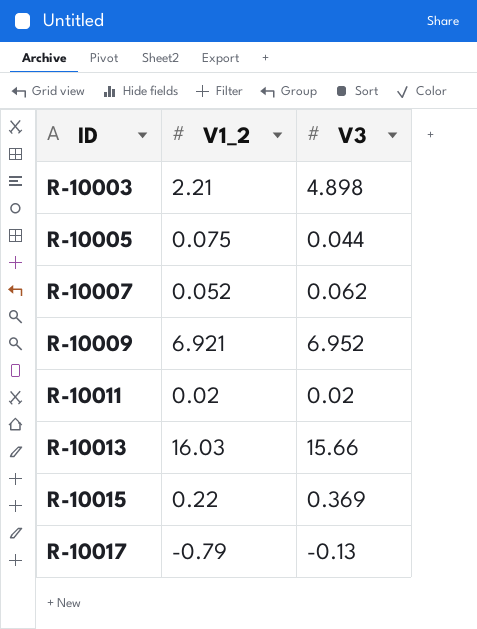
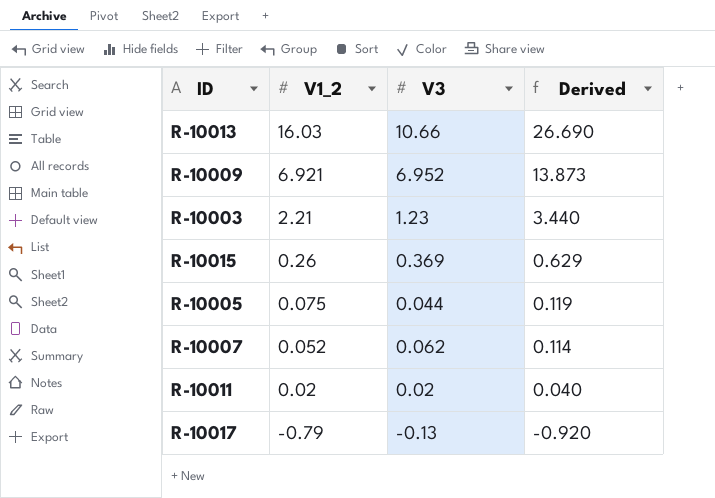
row order: ID ascending -> V1_2 descending
column Derived | formula: none -> [V1_2] + [V3]
R-10013 | V3: 15.66 -> 10.66
R-10003 | V3: 4.898 -> 1.23
R-10015 | V1_2: 0.22 -> 0.26

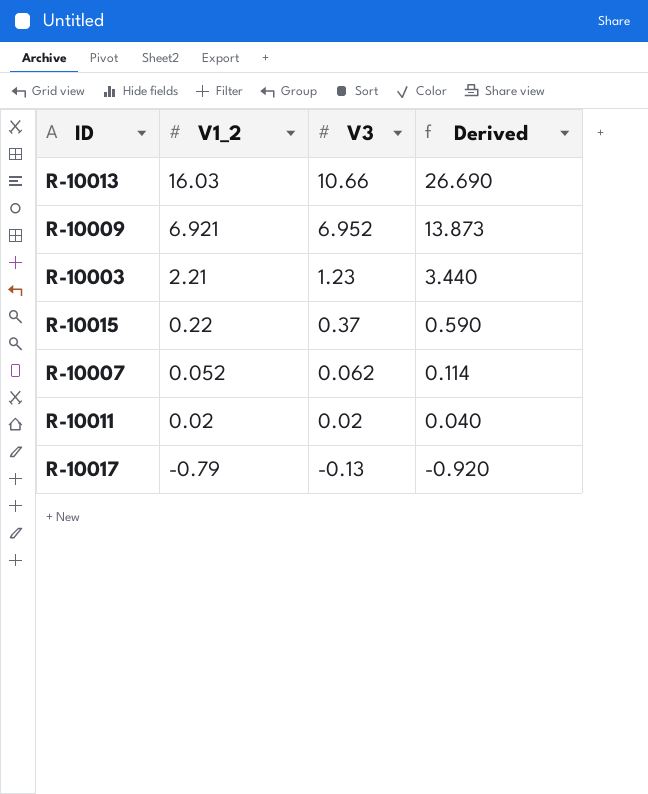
row R-10005: 0.075 | 0.044 | 0.119 -> none
R-10015 | V1_2: 0.26 -> 0.22
R-10015 | V3: 0.369 -> 0.37
R-10015 | Derived: 0.629 -> 0.590

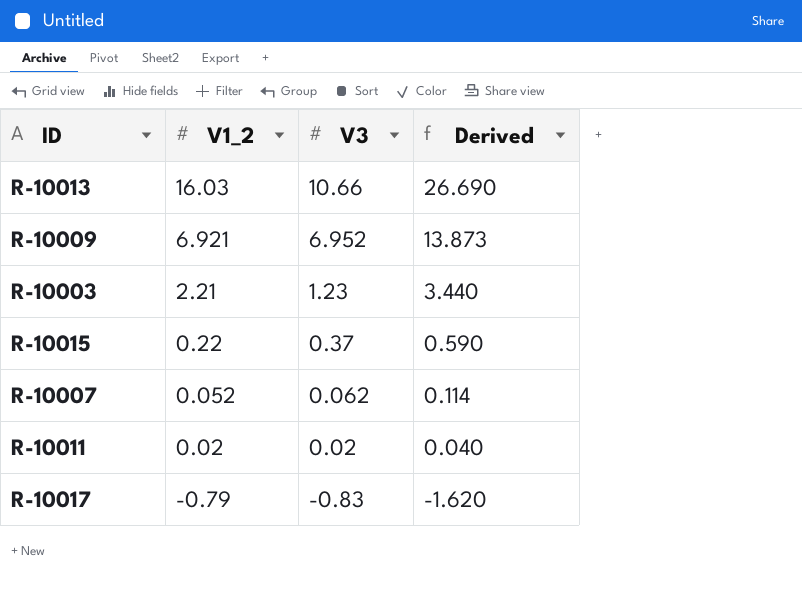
R-10017 | V3: -0.13 -> -0.83
R-10017 | Derived: -0.920 -> -1.620

